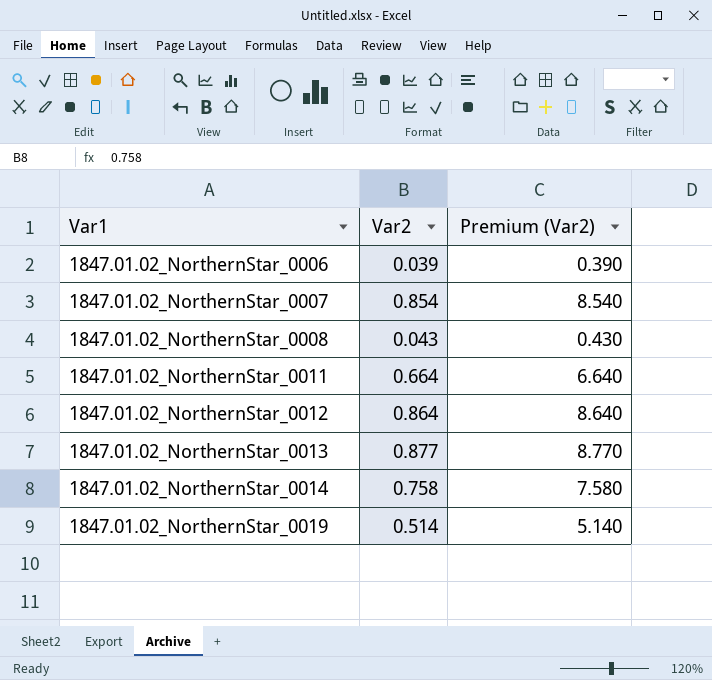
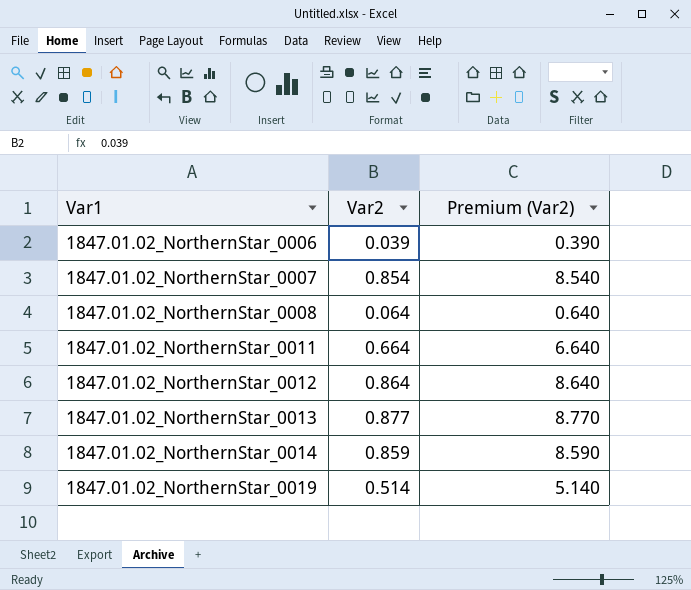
1847.01.02_NorthernStar_0008 | Var2: 0.043 -> 0.064
1847.01.02_NorthernStar_0008 | Premium (Var2): 0.430 -> 0.640
1847.01.02_NorthernStar_0014 | Var2: 0.758 -> 0.859
1847.01.02_NorthernStar_0014 | Premium (Var2): 7.580 -> 8.590

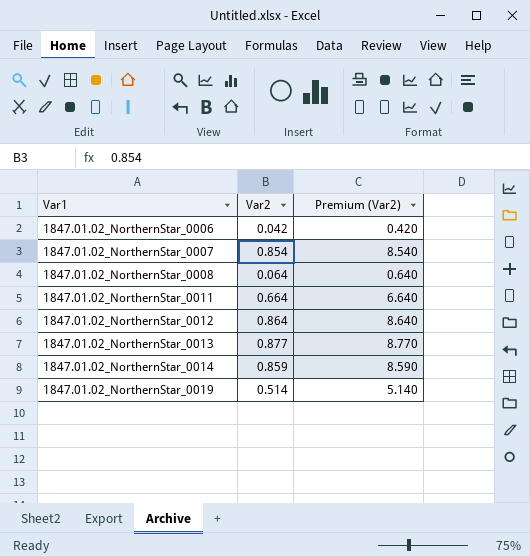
1847.01.02_NorthernStar_0006 | Var2: 0.039 -> 0.042
1847.01.02_NorthernStar_0006 | Premium (Var2): 0.390 -> 0.420

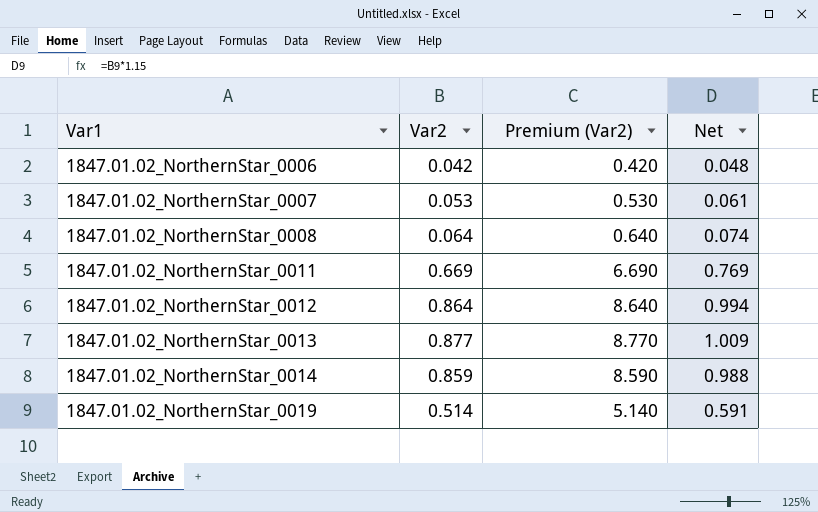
column Net | formula: none -> [Var2] * 1.15
1847.01.02_NorthernStar_0007 | Var2: 0.854 -> 0.053
1847.01.02_NorthernStar_0007 | Premium (Var2): 8.540 -> 0.530
1847.01.02_NorthernStar_0011 | Var2: 0.664 -> 0.669
1847.01.02_NorthernStar_0011 | Premium (Var2): 6.640 -> 6.690

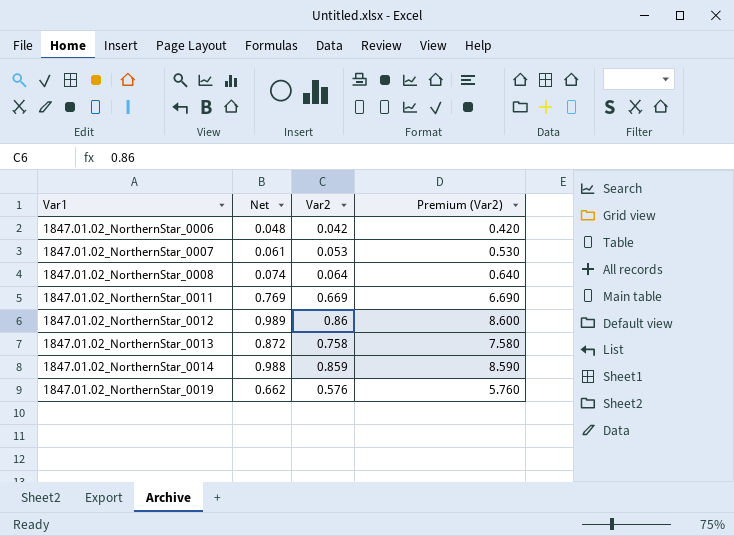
column Net | position: 4 -> 2
1847.01.02_NorthernStar_0012 | Net: 0.994 -> 0.989
1847.01.02_NorthernStar_0012 | Var2: 0.864 -> 0.86
1847.01.02_NorthernStar_0012 | Premium (Var2): 8.640 -> 8.600
1847.01.02_NorthernStar_0013 | Net: 1.009 -> 0.872
1847.01.02_NorthernStar_0013 | Var2: 0.877 -> 0.758
1847.01.02_NorthernStar_0013 | Premium (Var2): 8.770 -> 7.580
1847.01.02_NorthernStar_0019 | Net: 0.591 -> 0.662
1847.01.02_NorthernStar_0019 | Var2: 0.514 -> 0.576
1847.01.02_NorthernStar_0019 | Premium (Var2): 5.140 -> 5.760

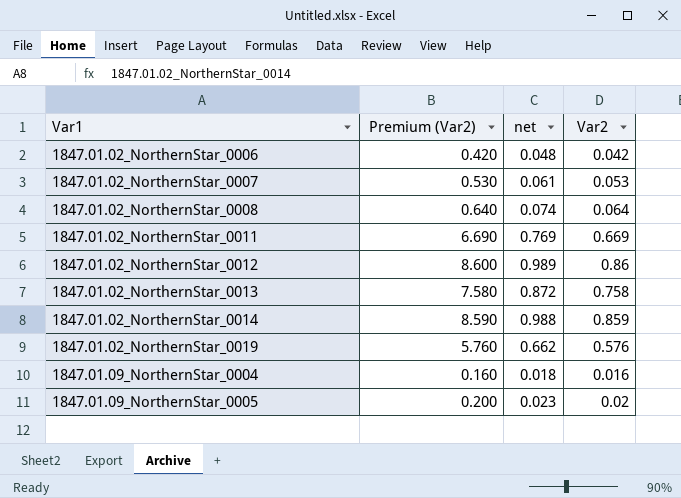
column Premium (Var2) | position: 4 -> 2
column name: Net -> net
row 1847.01.09_NorthernStar_0004: none -> 0.160 | 0.018 | 0.016
row 1847.01.09_NorthernStar_0005: none -> 0.200 | 0.023 | 0.02

